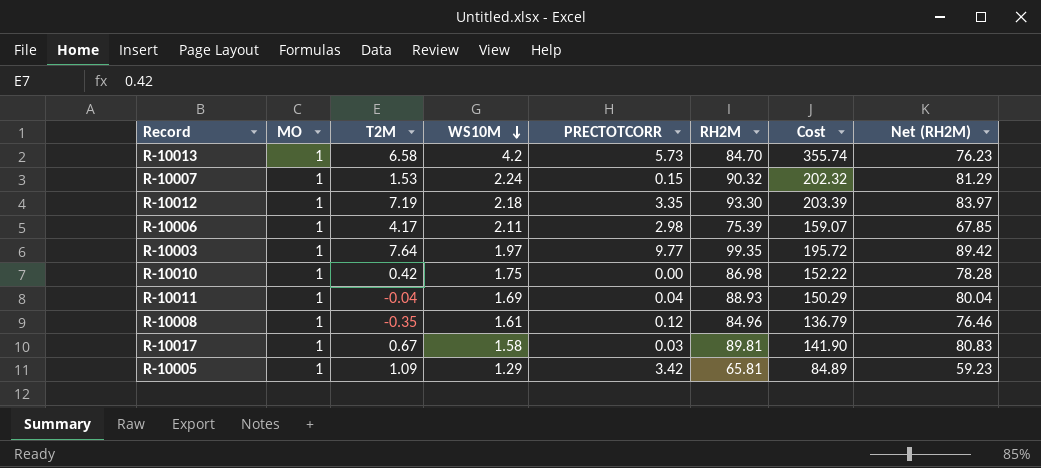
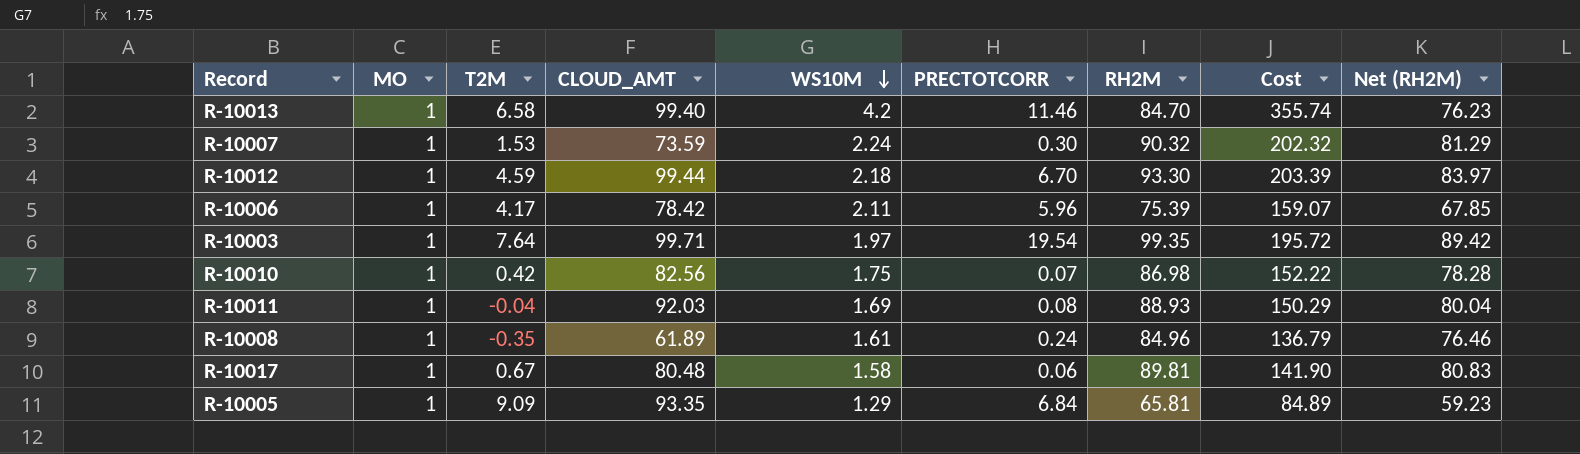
column CLOUD_AMT | position: none -> 4
R-10013 | PRECTOTCORR: 5.73 -> 11.46
R-10007 | PRECTOTCORR: 0.15 -> 0.30
R-10012 | T2M: 7.19 -> 4.59
R-10012 | PRECTOTCORR: 3.35 -> 6.70
R-10006 | PRECTOTCORR: 2.98 -> 5.96
R-10003 | PRECTOTCORR: 9.77 -> 19.54
R-10010 | PRECTOTCORR: 0.00 -> 0.07
R-10011 | PRECTOTCORR: 0.04 -> 0.08
R-10008 | PRECTOTCORR: 0.12 -> 0.24
R-10017 | PRECTOTCORR: 0.03 -> 0.06
R-10005 | T2M: 1.09 -> 9.09
R-10005 | PRECTOTCORR: 3.42 -> 6.84

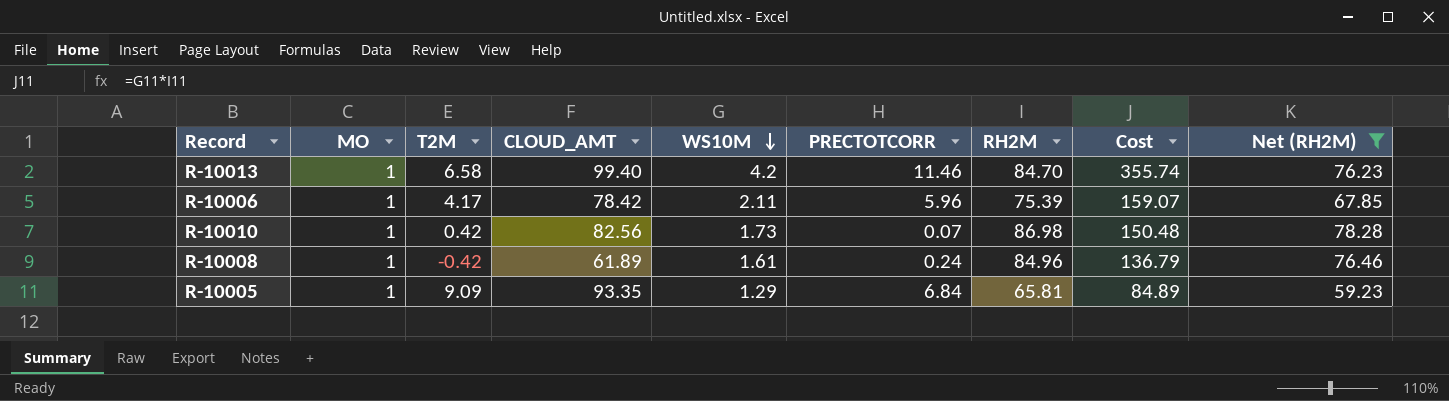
filter: none -> Net (RH2M) <= 78.28
R-10010 | WS10M: 1.75 -> 1.73
R-10010 | Cost: 152.22 -> 150.48
R-10008 | T2M: -0.35 -> -0.42

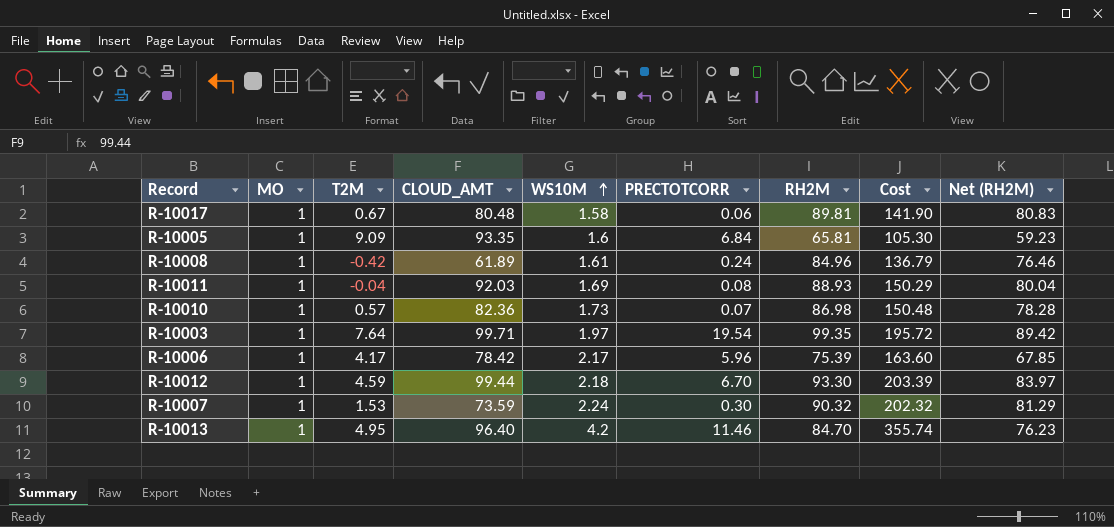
filter: Net (RH2M) <= 78.28 -> none
row order: WS10M descending -> WS10M ascending
R-10005 | WS10M: 1.29 -> 1.6
R-10005 | Cost: 84.89 -> 105.30
R-10010 | T2M: 0.42 -> 0.57
R-10010 | CLOUD_AMT: 82.56 -> 82.36
R-10006 | WS10M: 2.11 -> 2.17
R-10006 | Cost: 159.07 -> 163.60
R-10013 | T2M: 6.58 -> 4.95
R-10013 | CLOUD_AMT: 99.40 -> 96.40

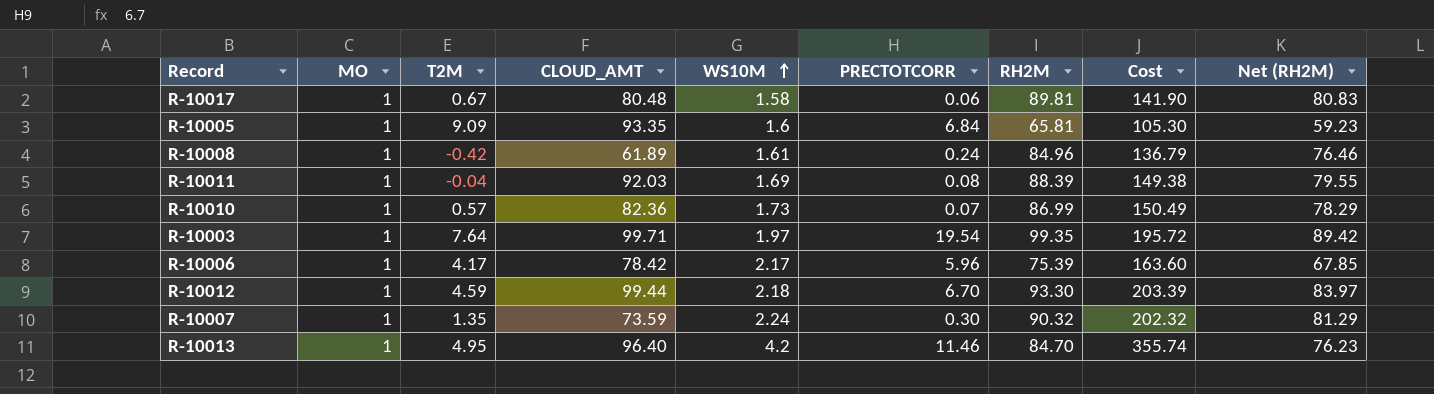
R-10011 | RH2M: 88.93 -> 88.39
R-10011 | Cost: 150.29 -> 149.38
R-10011 | Net (RH2M): 80.04 -> 79.55
R-10010 | RH2M: 86.98 -> 86.99
R-10010 | Cost: 150.48 -> 150.49
R-10010 | Net (RH2M): 78.28 -> 78.29
R-10007 | T2M: 1.53 -> 1.35

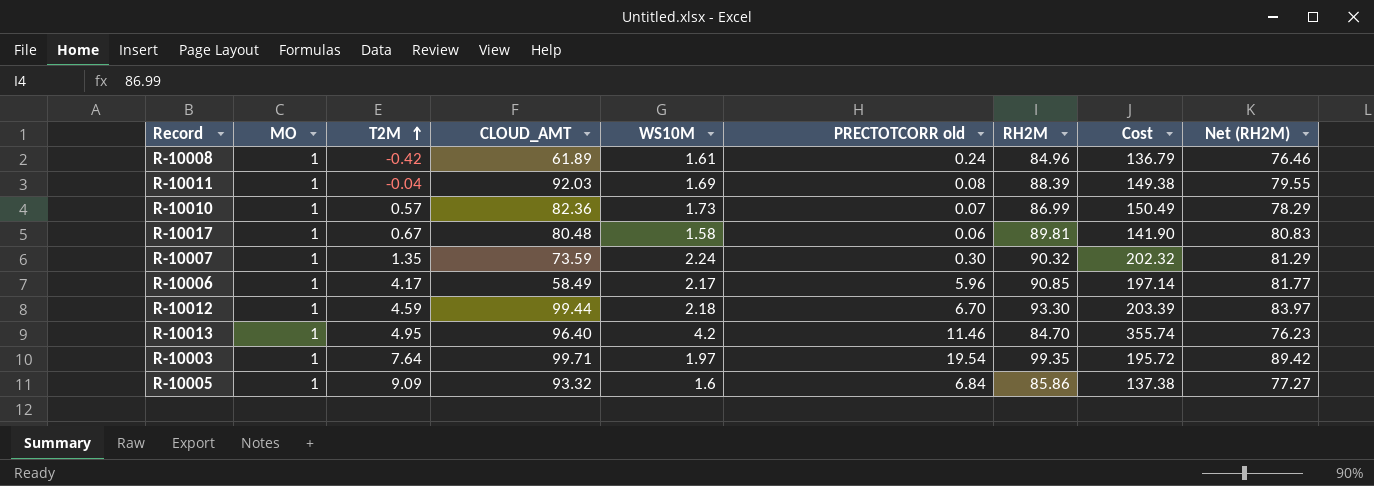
row order: WS10M ascending -> T2M ascending
column name: PRECTOTCORR -> PRECTOTCORR old
R-10006 | CLOUD_AMT: 78.42 -> 58.49
R-10006 | RH2M: 75.39 -> 90.85
R-10006 | Cost: 163.60 -> 197.14
R-10006 | Net (RH2M): 67.85 -> 81.77
R-10005 | CLOUD_AMT: 93.35 -> 93.32
R-10005 | RH2M: 65.81 -> 85.86
R-10005 | Cost: 105.30 -> 137.38
R-10005 | Net (RH2M): 59.23 -> 77.27

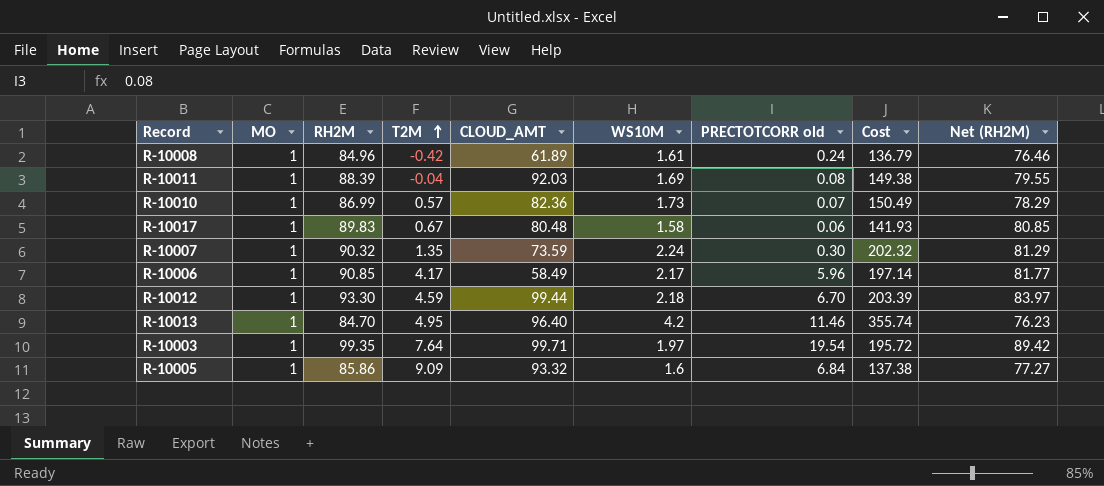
column RH2M | position: 7 -> 3
R-10017 | RH2M: 89.81 -> 89.83
R-10017 | Cost: 141.90 -> 141.93
R-10017 | Net (RH2M): 80.83 -> 80.85

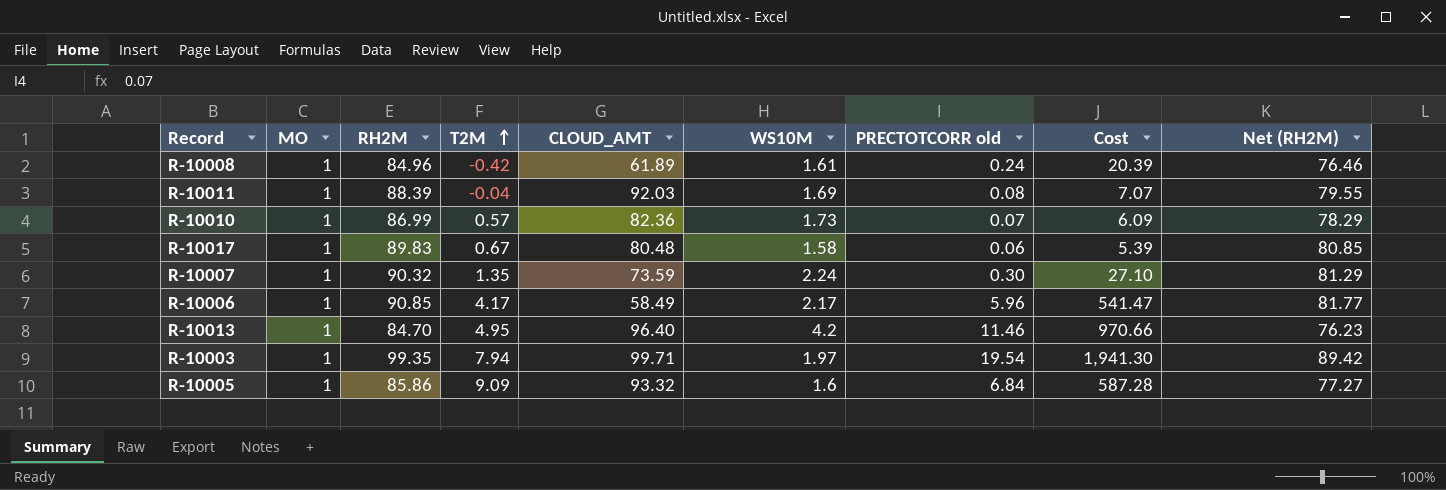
column Cost | formula: [RH2M] * [WS10M] -> [RH2M] * [PRECTOTCORR old]
row R-10012: 1 | 93.30 | 4.59 | 99.44 | 2.18 | 6.70 | 203.39 | 83.97 -> none
R-10003 | T2M: 7.64 -> 7.94

